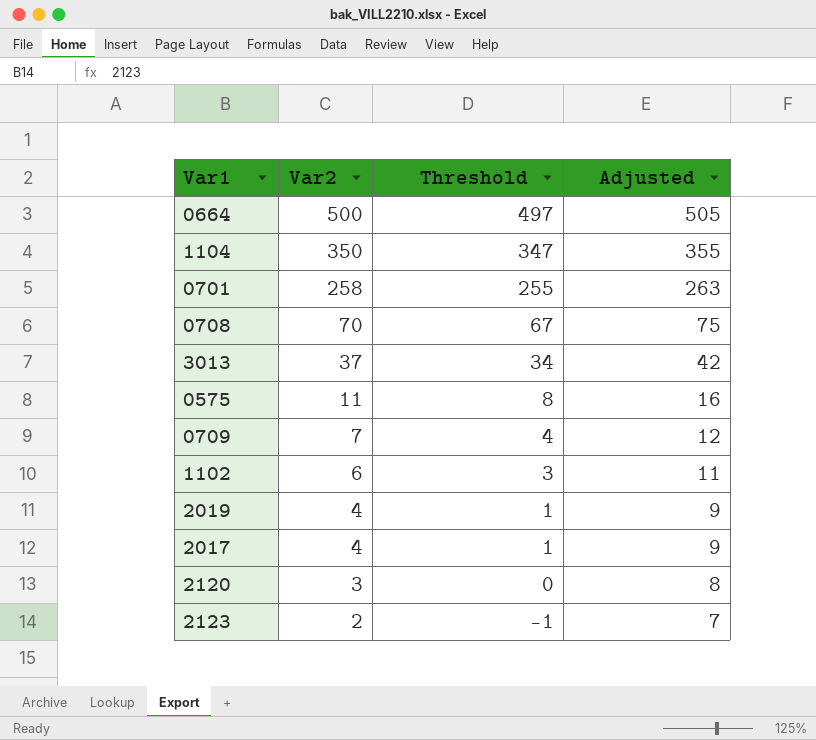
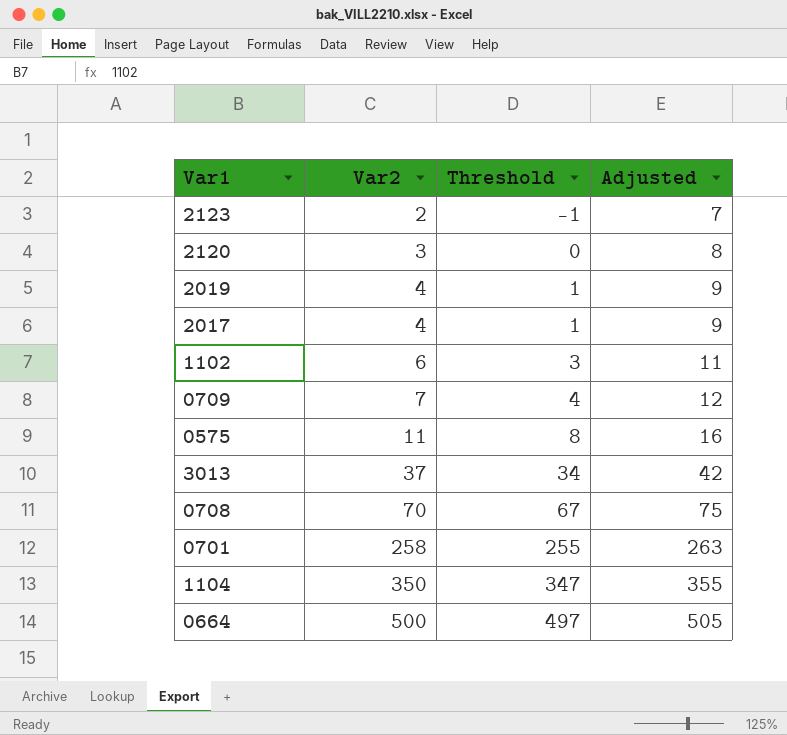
row order: Var2 descending -> Var2 ascending

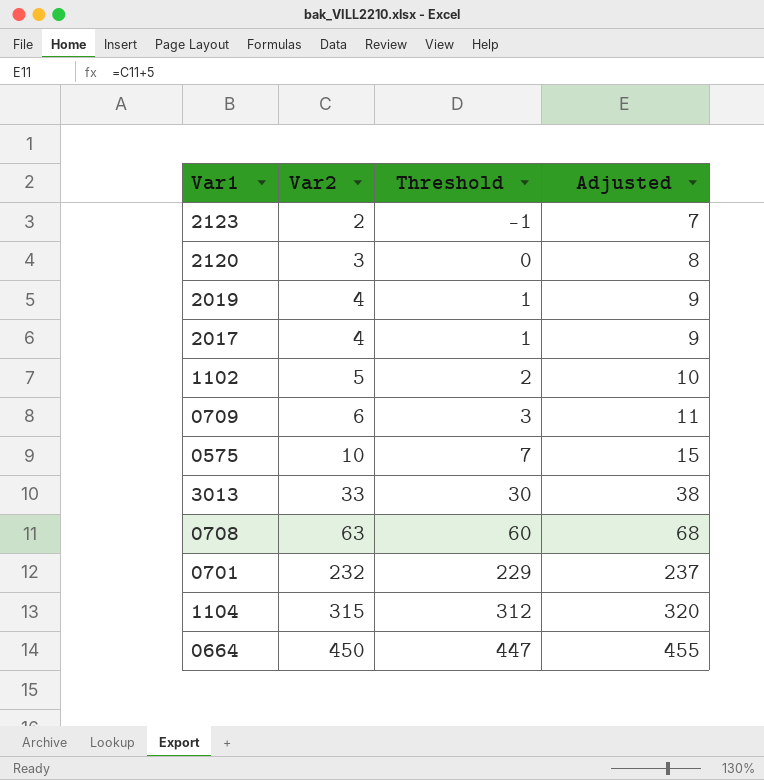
1102 | Var2: 6 -> 5
1102 | Threshold: 3 -> 2
1102 | Adjusted: 11 -> 10
0709 | Var2: 7 -> 6
0709 | Threshold: 4 -> 3
0709 | Adjusted: 12 -> 11
0575 | Var2: 11 -> 10
0575 | Threshold: 8 -> 7
0575 | Adjusted: 16 -> 15
3013 | Var2: 37 -> 33
3013 | Threshold: 34 -> 30
3013 | Adjusted: 42 -> 38
0708 | Var2: 70 -> 63
0708 | Threshold: 67 -> 60
0708 | Adjusted: 75 -> 68
0701 | Var2: 258 -> 232
0701 | Threshold: 255 -> 229
0701 | Adjusted: 263 -> 237
1104 | Var2: 350 -> 315
1104 | Threshold: 347 -> 312
1104 | Adjusted: 355 -> 320
0664 | Var2: 500 -> 450
0664 | Threshold: 497 -> 447
0664 | Adjusted: 505 -> 455

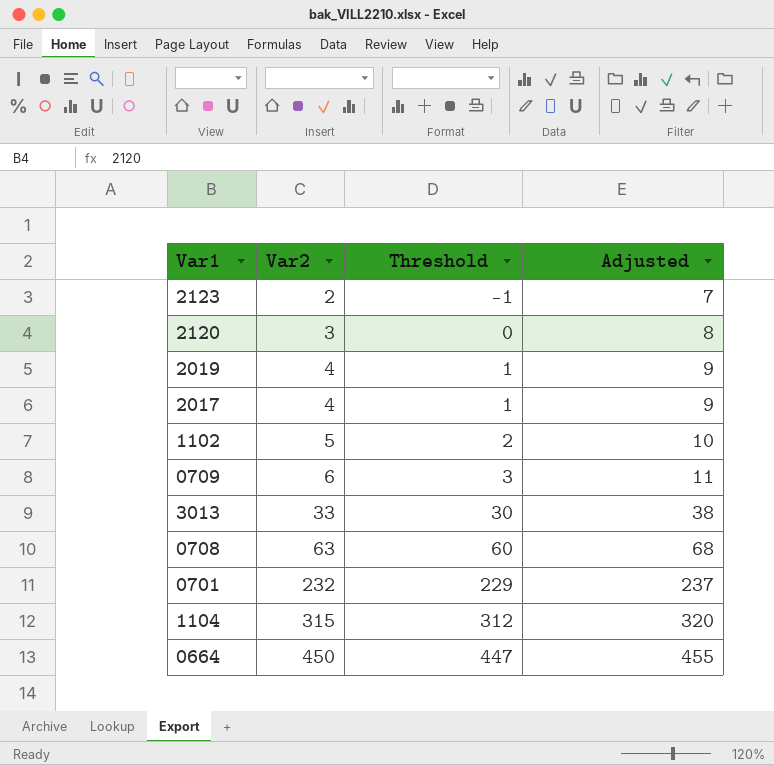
row 0575: 10 | 7 | 15 -> none

